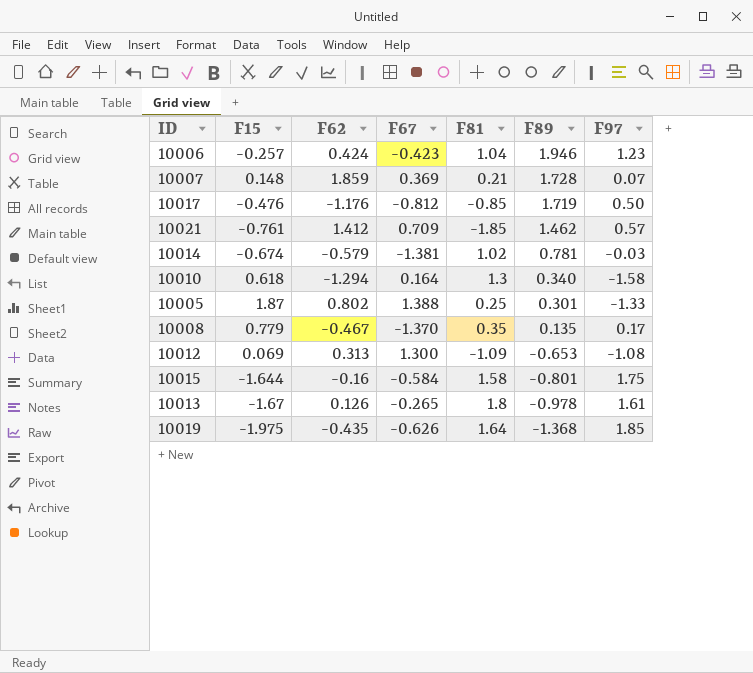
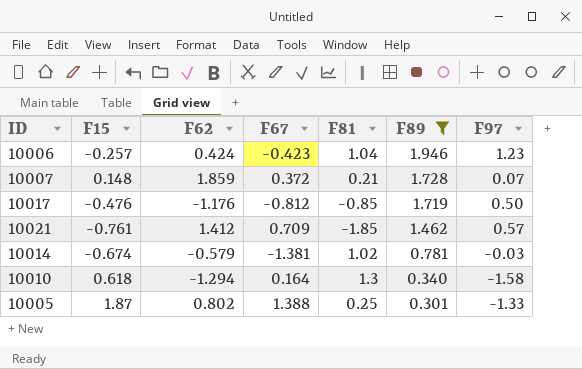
filter: none -> F89 >= 0.301
10007 | F67: 0.369 -> 0.372

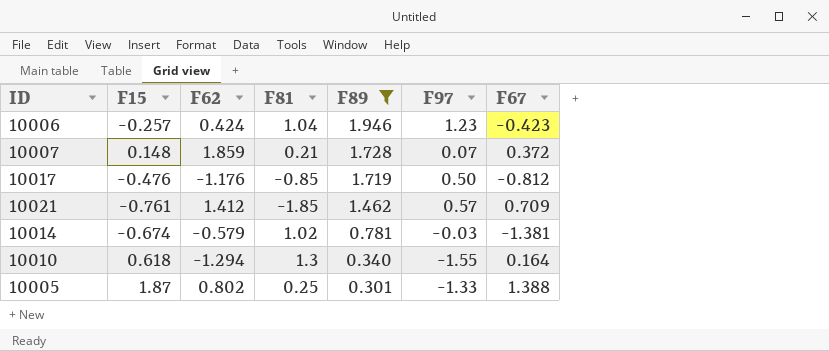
column F67 | position: 4 -> 7
10010 | F97: -1.58 -> -1.55

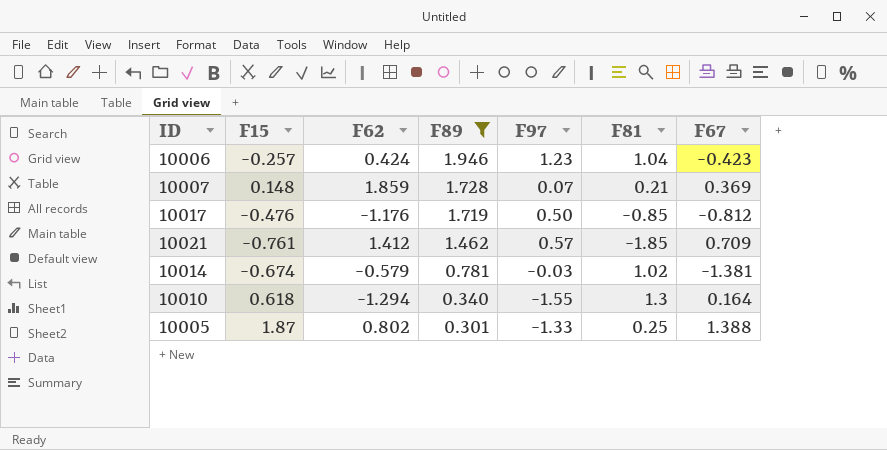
column F81 | position: 4 -> 6
10007 | F67: 0.372 -> 0.369

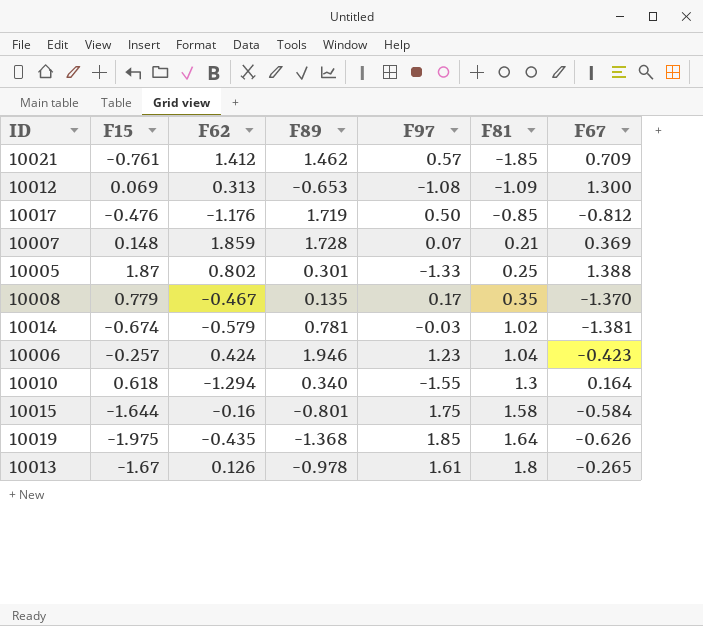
filter: F89 >= 0.301 -> none
row order: F89 descending -> F81 ascending

